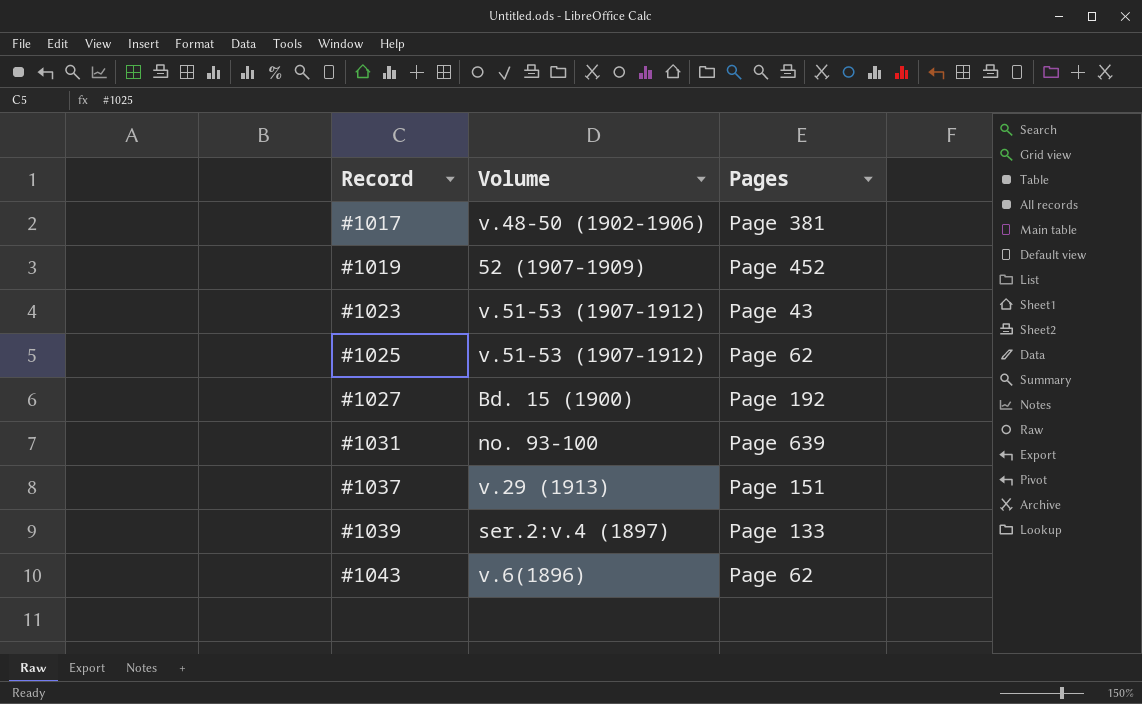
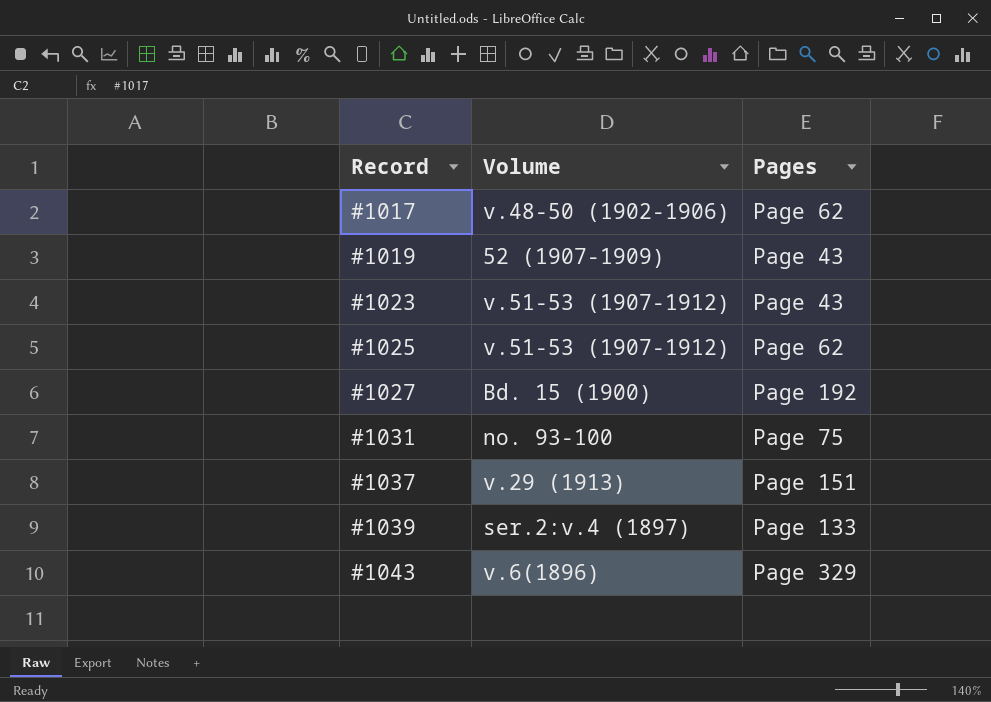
#1017 | Pages: Page 381 -> Page 62
#1019 | Pages: Page 452 -> Page 43
#1031 | Pages: Page 639 -> Page 75
#1043 | Pages: Page 62 -> Page 329

